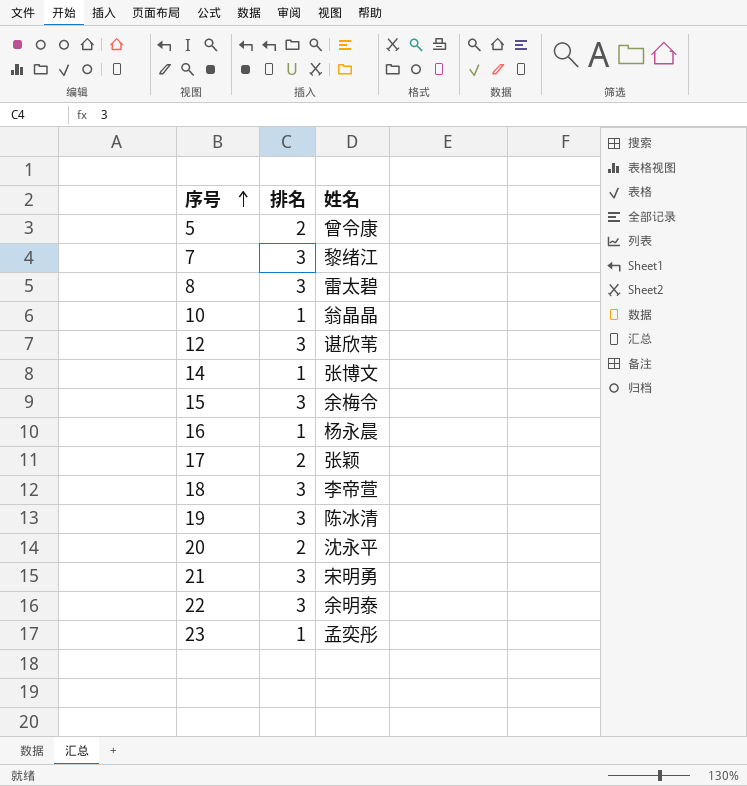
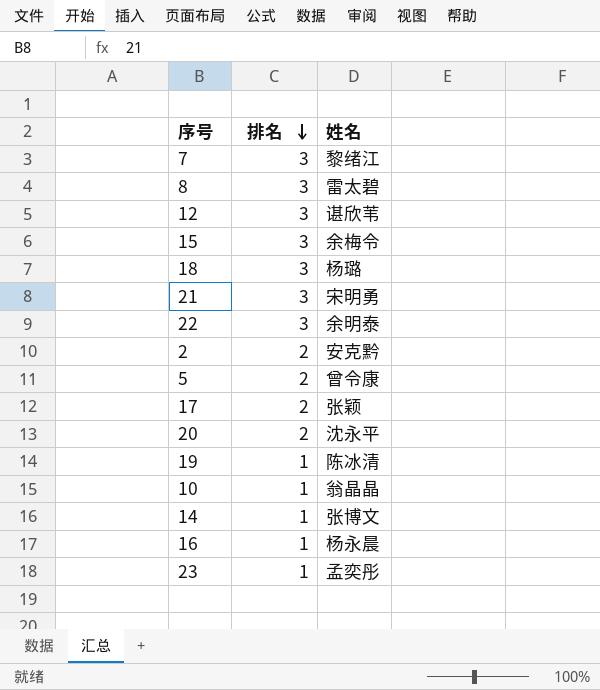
row order: 序号 ascending -> 排名 descending
18 | 姓名: 李帝萱 -> 杨璐
row 2: none -> 2 | 安克黔
19 | 排名: 3 -> 1

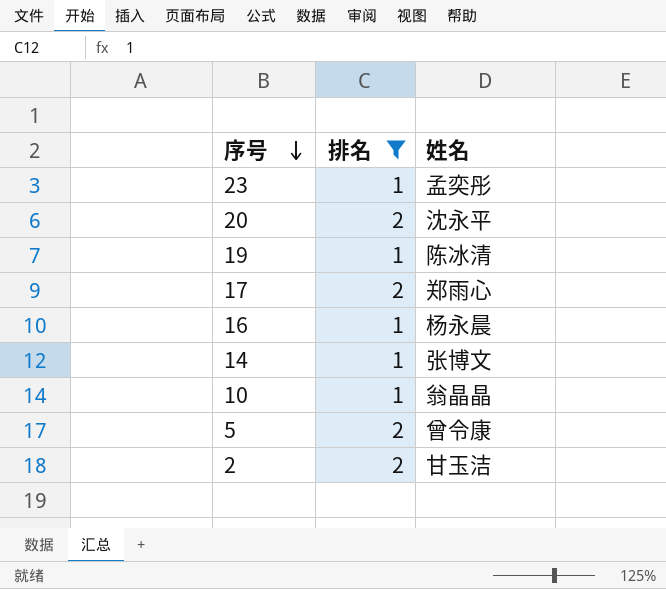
filter: none -> 排名 != 3
row order: 排名 descending -> 序号 descending
17 | 姓名: 张颖 -> 郑雨心
2 | 姓名: 安克黔 -> 甘玉洁

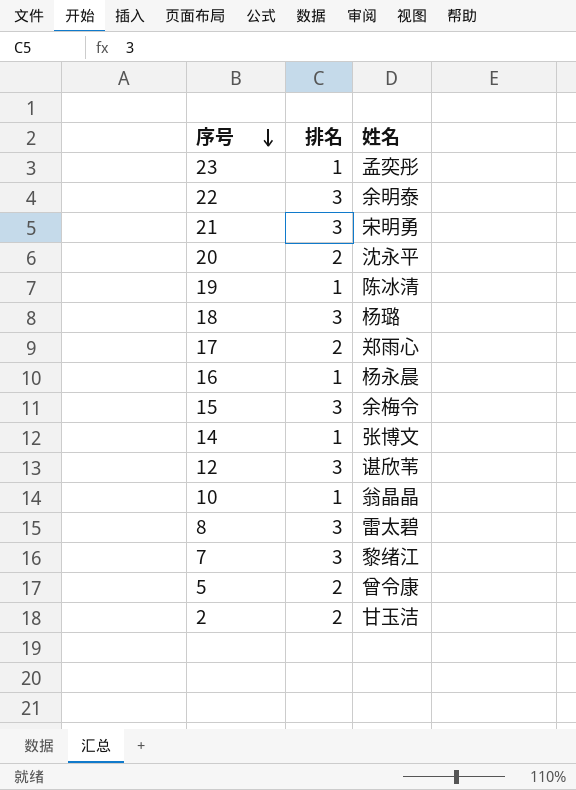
filter: 排名 != 3 -> none

